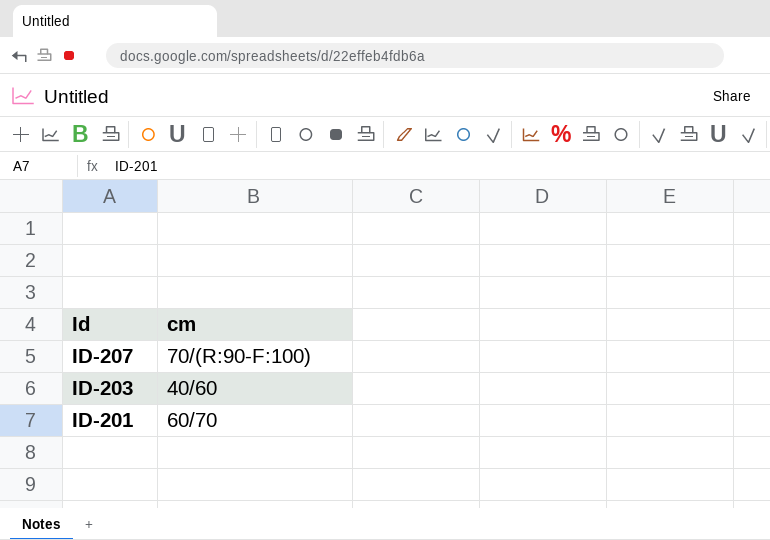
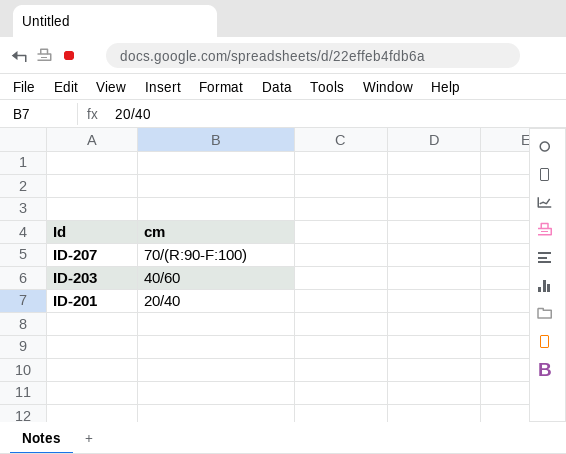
ID-201 | cm: 60/70 -> 20/40

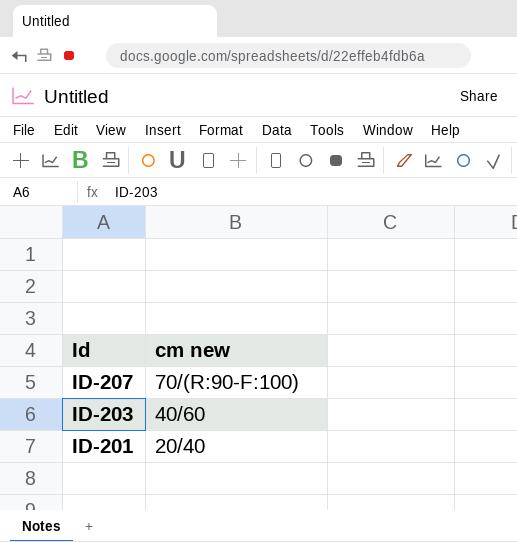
column name: cm -> cm new

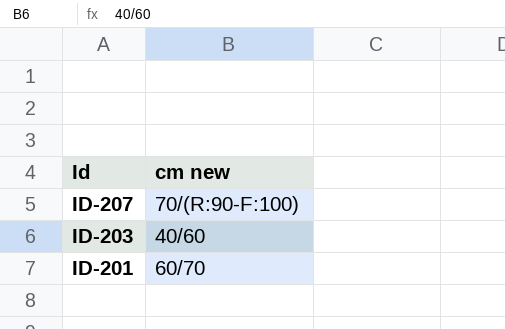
ID-201 | cm new: 20/40 -> 60/70

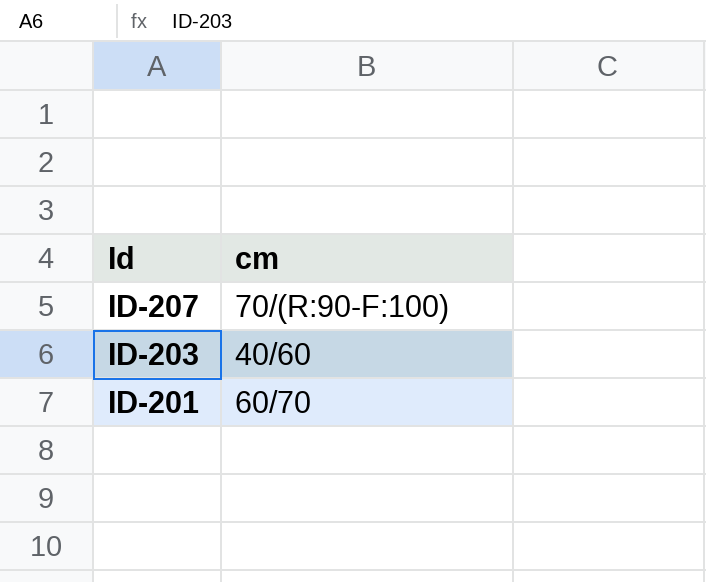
column name: cm new -> cm

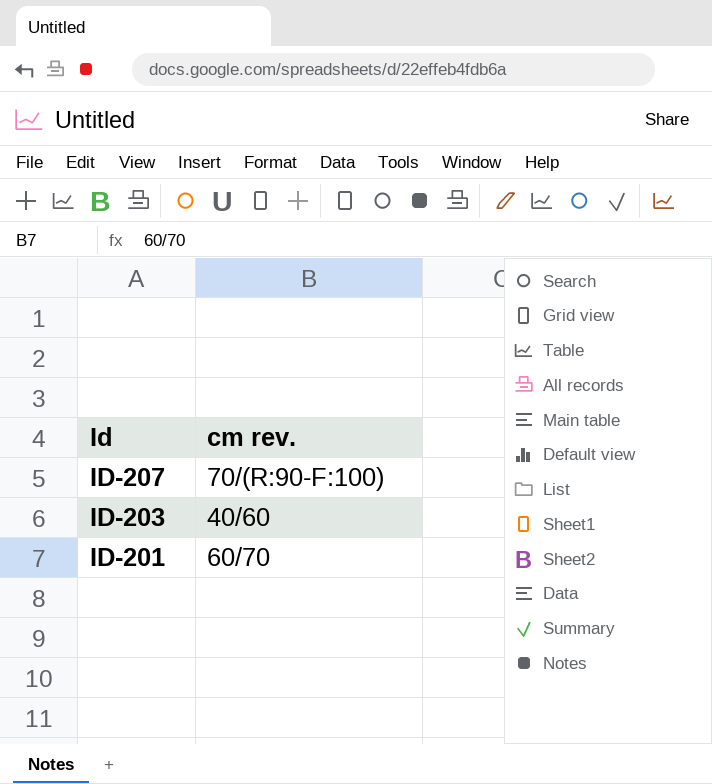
column name: cm -> cm rev.

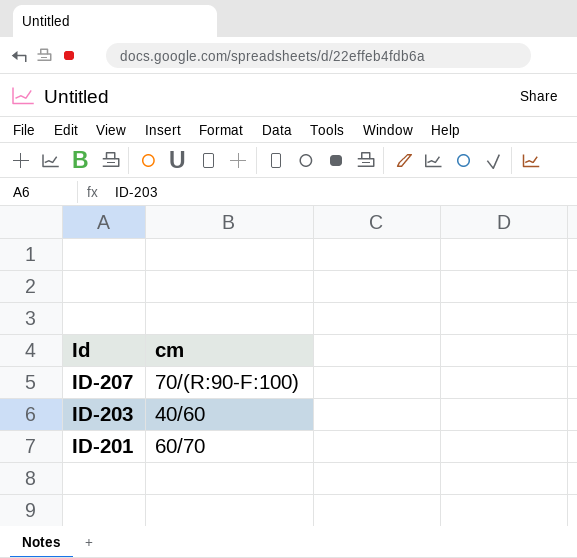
column name: cm rev. -> cm

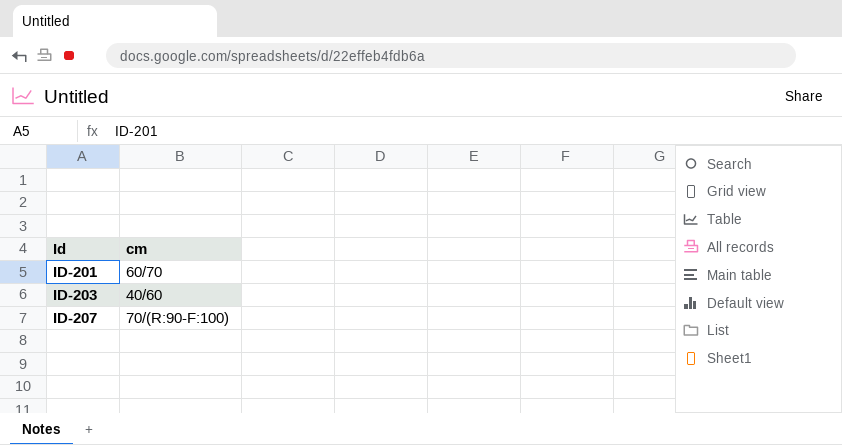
row order: Id descending -> Id ascending

